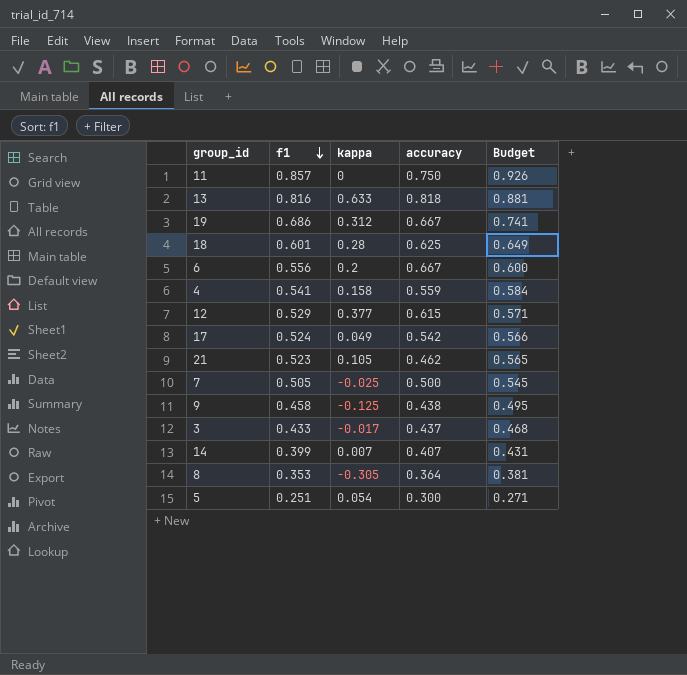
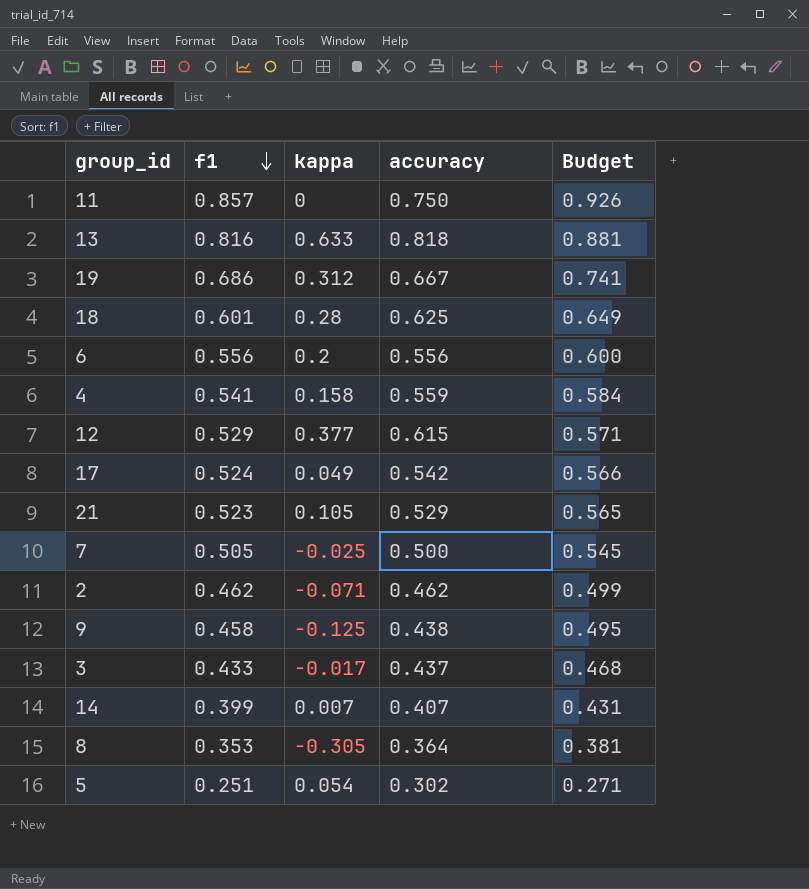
6 | accuracy: 0.667 -> 0.556
21 | accuracy: 0.462 -> 0.529
row 2: none -> 0.462 | -0.071 | 0.462 | 0.499
5 | accuracy: 0.300 -> 0.302

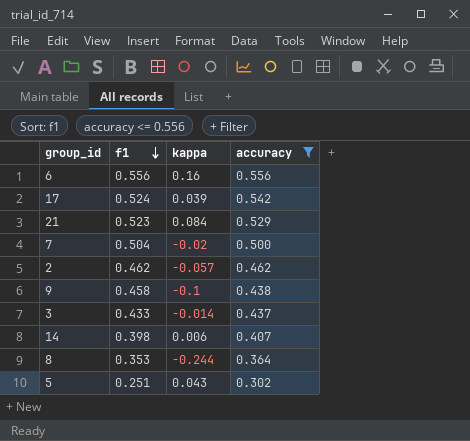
filter: none -> accuracy <= 0.556
column Budget | formula: [f1] * 1.08 -> none
6 | kappa: 0.2 -> 0.16
17 | kappa: 0.049 -> 0.039
21 | kappa: 0.105 -> 0.084
7 | f1: 0.505 -> 0.504
7 | kappa: -0.025 -> -0.02
2 | kappa: -0.071 -> -0.057
9 | kappa: -0.125 -> -0.1
3 | kappa: -0.017 -> -0.014
14 | f1: 0.399 -> 0.398
14 | kappa: 0.007 -> 0.006
8 | kappa: -0.305 -> -0.244
5 | kappa: 0.054 -> 0.043

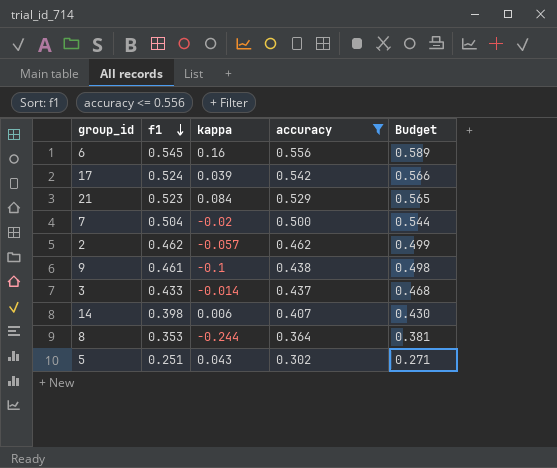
column Budget | formula: none -> [f1] * 1.08
6 | f1: 0.556 -> 0.545
9 | f1: 0.458 -> 0.461

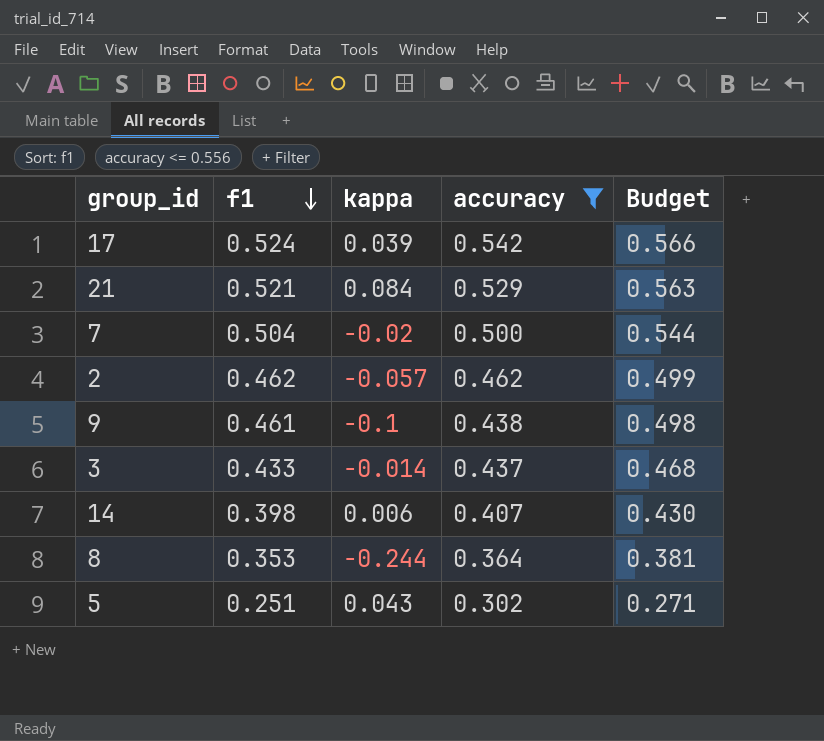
row 6: 0.545 | 0.16 | 0.556 | 0.589 -> none
21 | f1: 0.523 -> 0.521
21 | Budget: 0.565 -> 0.563

